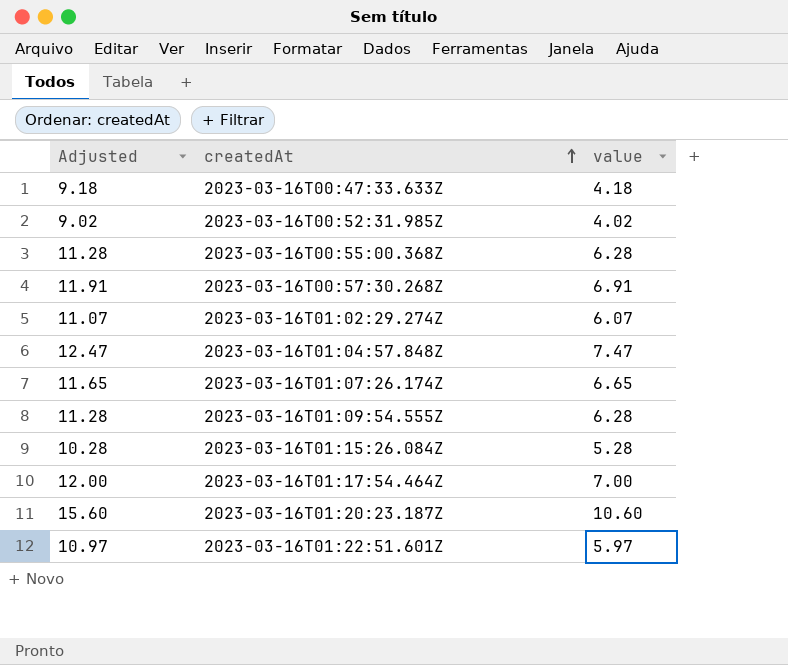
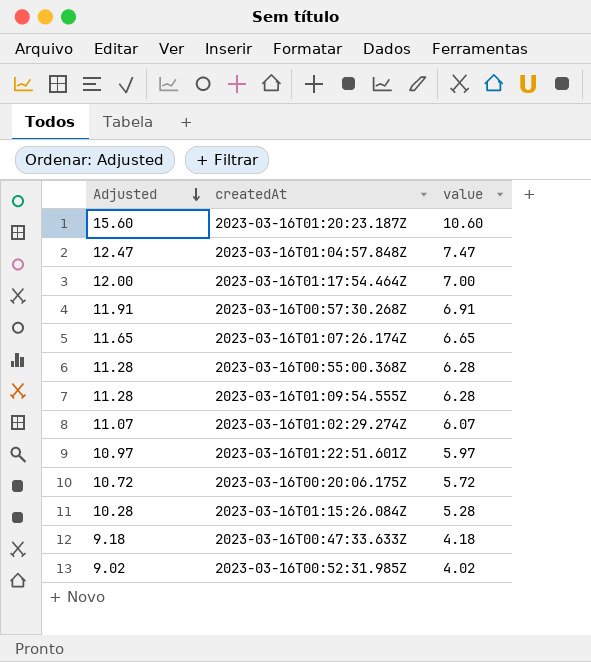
row order: createdAt ascending -> Adjusted descending
row 2023-03-16T00:20:06.175Z: none -> 10.72 | 5.72

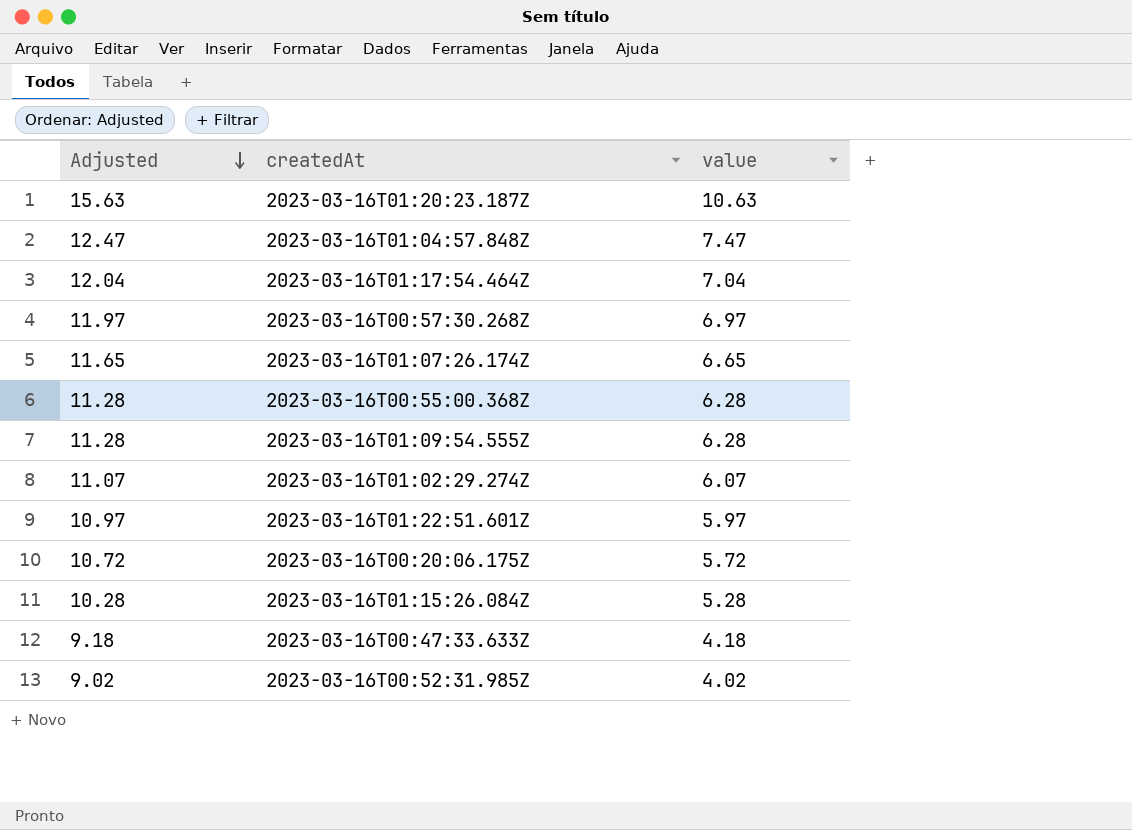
2023-03-16T01:20:23.187Z | Adjusted: 15.60 -> 15.63
2023-03-16T01:20:23.187Z | value: 10.60 -> 10.63
2023-03-16T01:17:54.464Z | Adjusted: 12.00 -> 12.04
2023-03-16T01:17:54.464Z | value: 7.00 -> 7.04
2023-03-16T00:57:30.268Z | Adjusted: 11.91 -> 11.97
2023-03-16T00:57:30.268Z | value: 6.91 -> 6.97

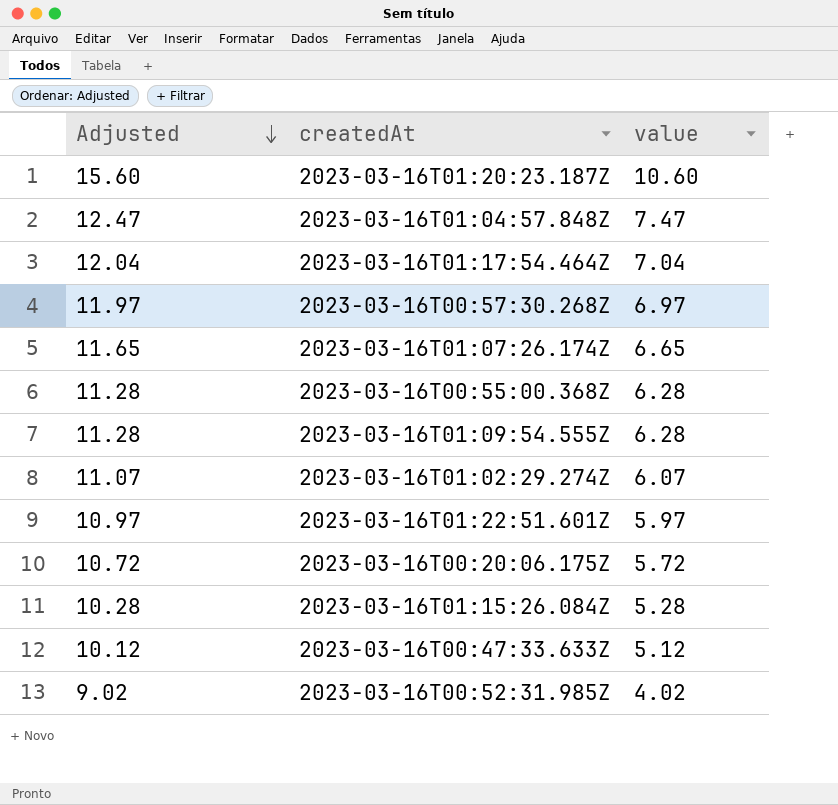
2023-03-16T01:20:23.187Z | Adjusted: 15.63 -> 15.60
2023-03-16T01:20:23.187Z | value: 10.63 -> 10.60
2023-03-16T00:47:33.633Z | Adjusted: 9.18 -> 10.12
2023-03-16T00:47:33.633Z | value: 4.18 -> 5.12

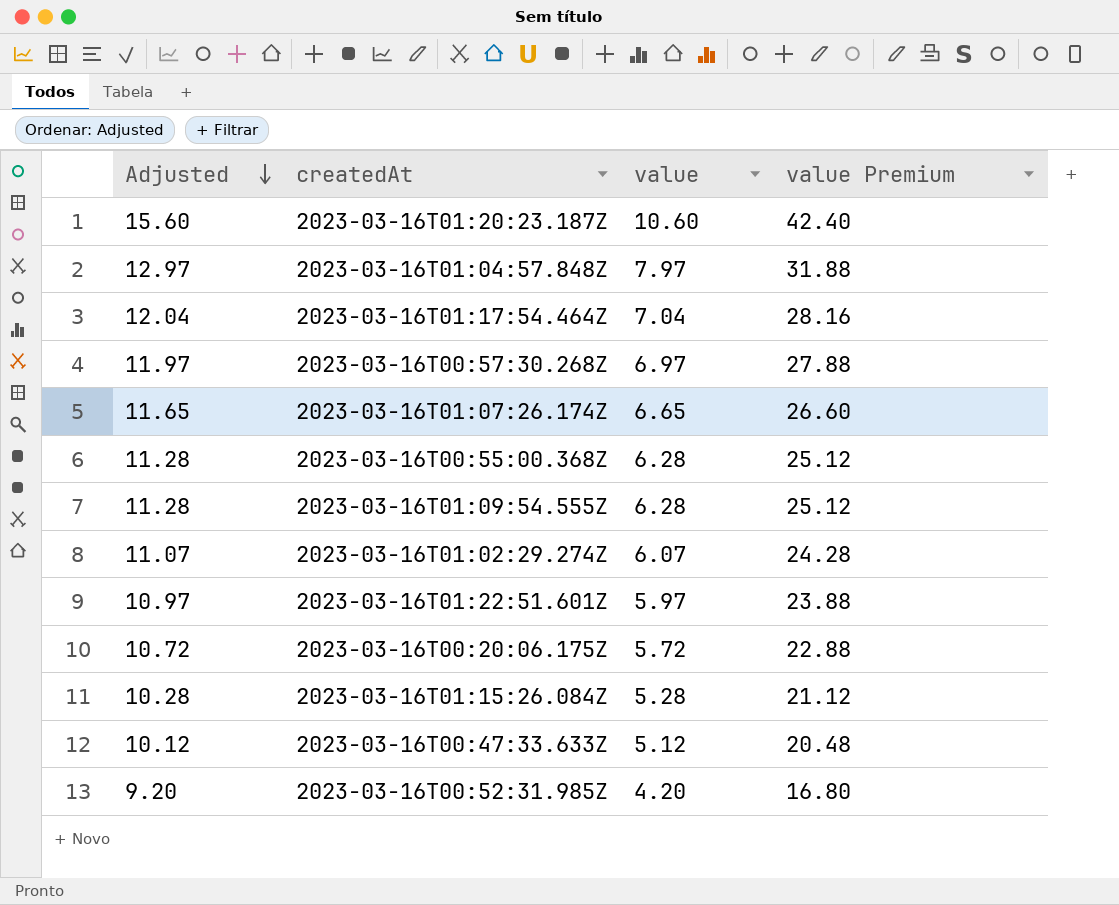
column value Premium | formula: none -> [value] * 4
2023-03-16T01:04:57.848Z | Adjusted: 12.47 -> 12.97
2023-03-16T01:04:57.848Z | value: 7.47 -> 7.97
2023-03-16T00:52:31.985Z | Adjusted: 9.02 -> 9.20
2023-03-16T00:52:31.985Z | value: 4.02 -> 4.20

